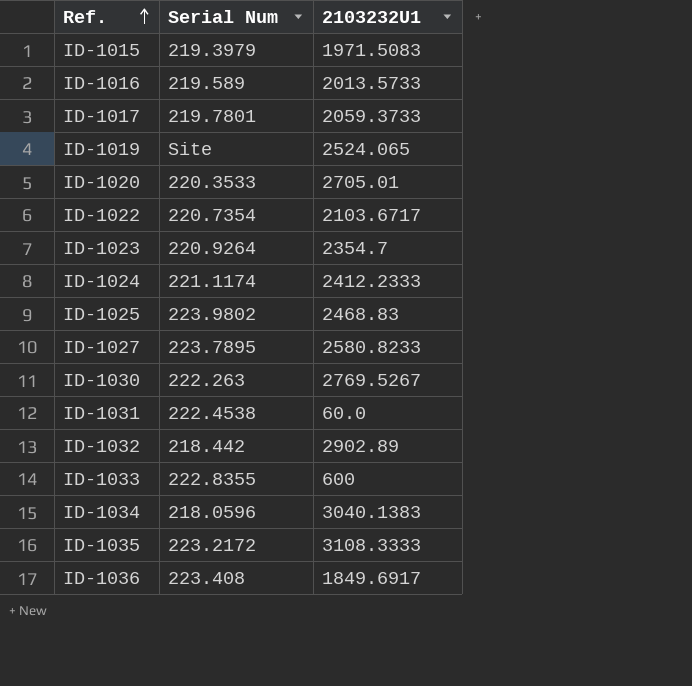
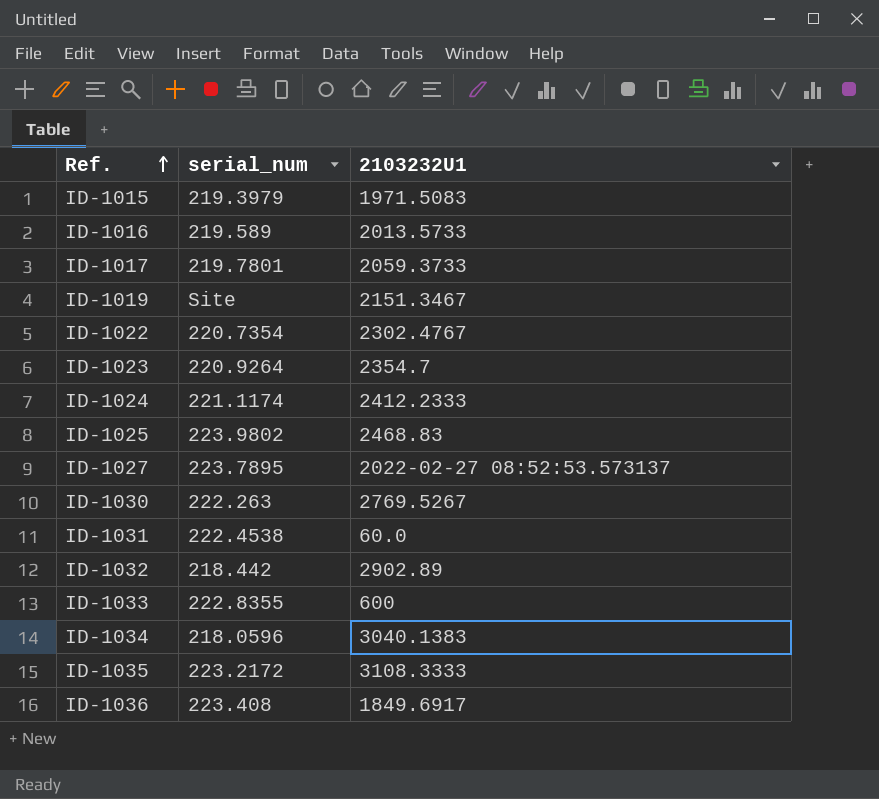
column name: Serial Num -> serial_num
row ID-1020: 220.3533 | 2705.01 -> none
ID-1019 | 2103232U1: 2524.065 -> 2151.3467
ID-1022 | 2103232U1: 2103.6717 -> 2302.4767
ID-1027 | 2103232U1: 2580.8233 -> 2022-02-27 08:52:53.573137

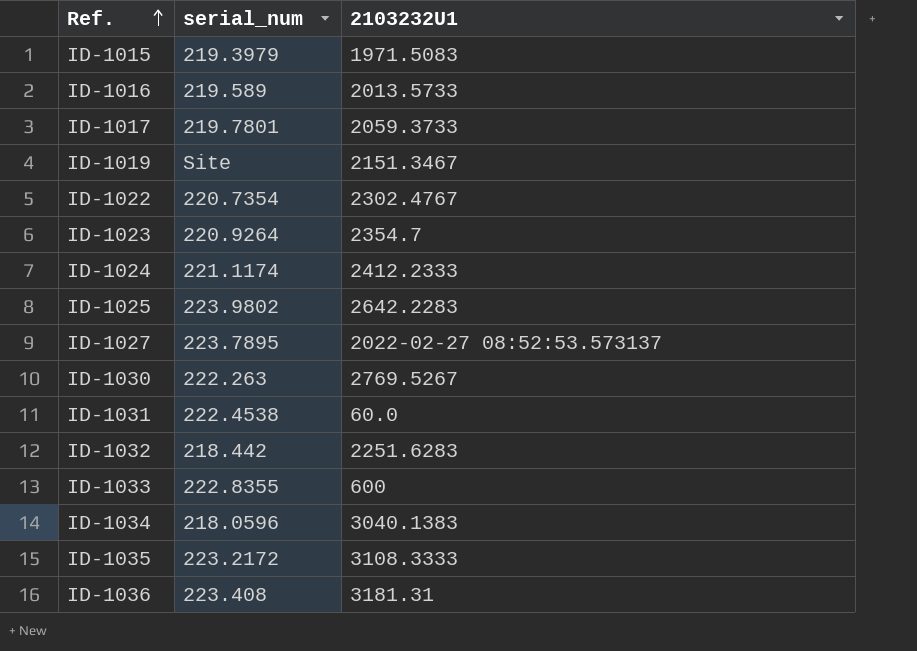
ID-1025 | 2103232U1: 2468.83 -> 2642.2283
ID-1032 | 2103232U1: 2902.89 -> 2251.6283
ID-1036 | 2103232U1: 1849.6917 -> 3181.31

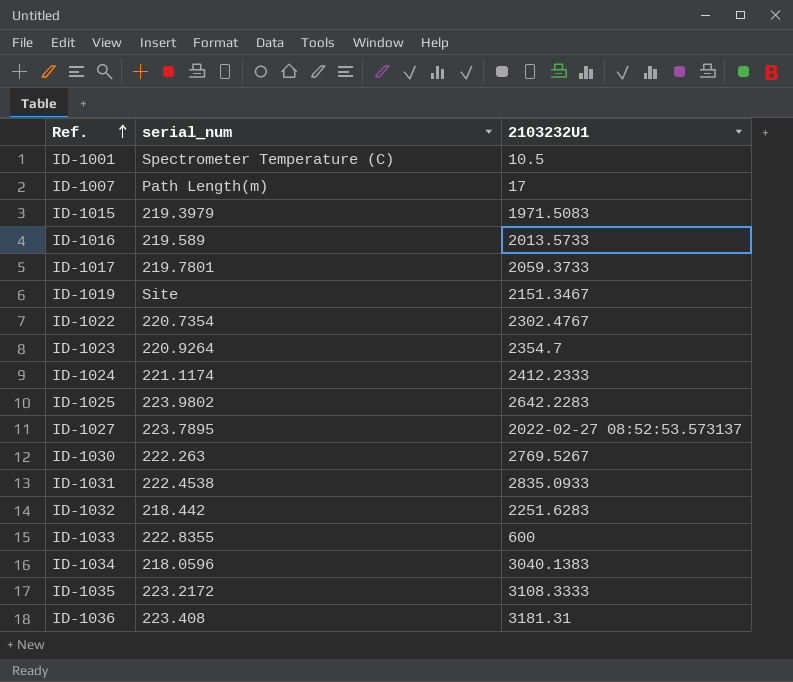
row ID-1001: none -> Spectrometer Temperature (C) | 10.5
row ID-1007: none -> Path Length(m) | 17
ID-1031 | 2103232U1: 60.0 -> 2835.0933

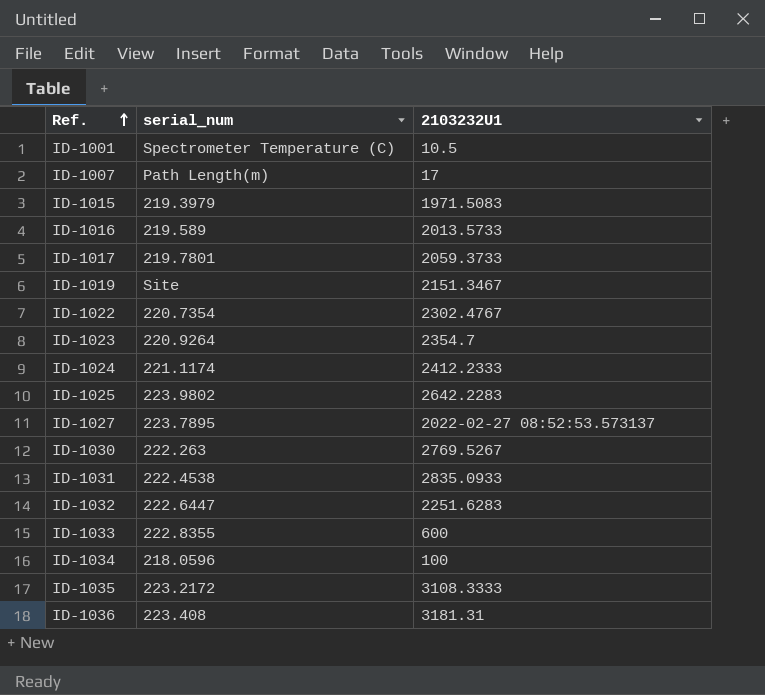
ID-1032 | serial_num: 218.442 -> 222.6447
ID-1034 | 2103232U1: 3040.1383 -> 100

